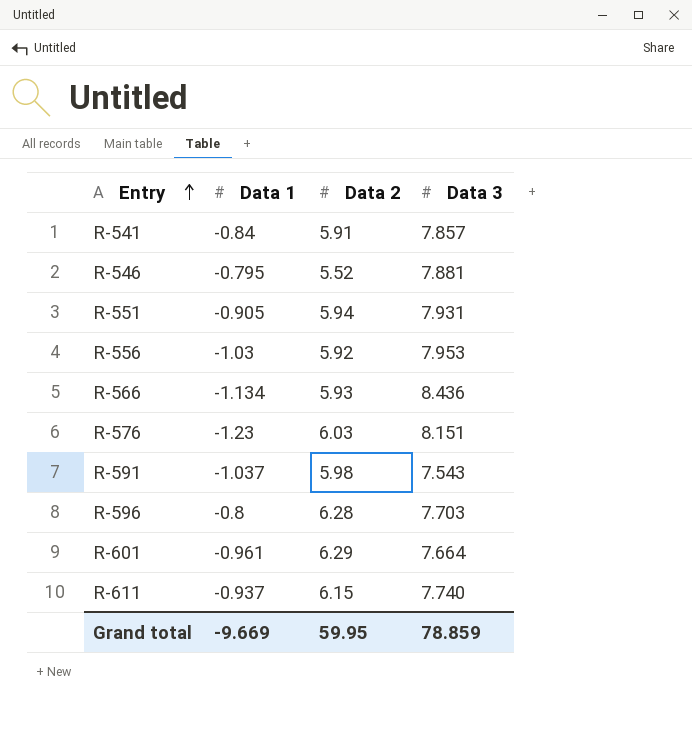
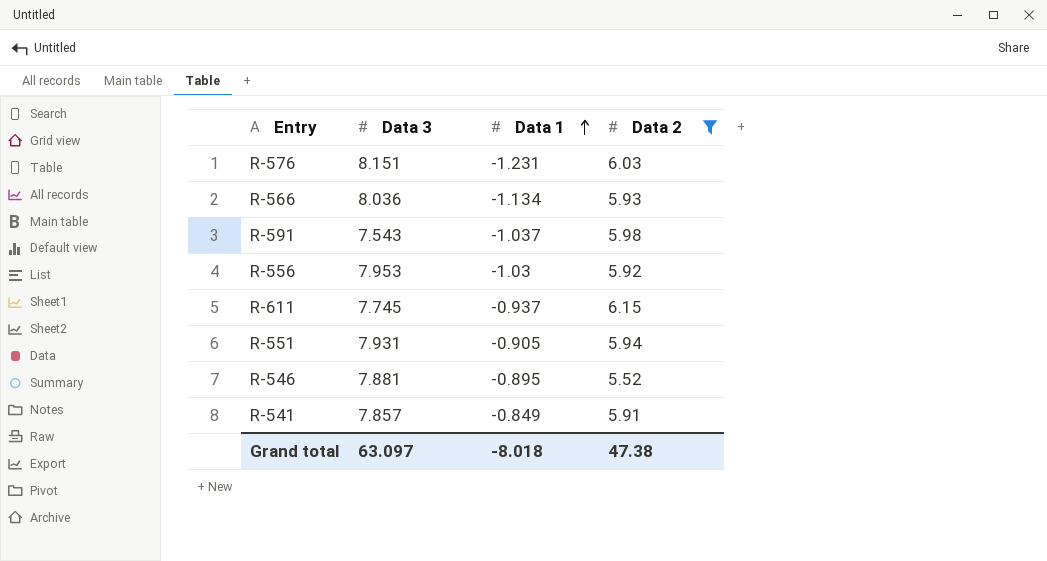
filter: none -> Data 2 <= 6.15
row order: Entry ascending -> Data 1 ascending
column Data 3 | position: 4 -> 2
R-576 | Data 1: -1.23 -> -1.231
R-566 | Data 3: 8.436 -> 8.036
R-611 | Data 3: 7.740 -> 7.745
R-546 | Data 1: -0.795 -> -0.895
R-541 | Data 1: -0.84 -> -0.849
Grand total | Data 3: 78.859 -> 63.097
Grand total | Data 1: -9.669 -> -8.018
Grand total | Data 2: 59.95 -> 47.38

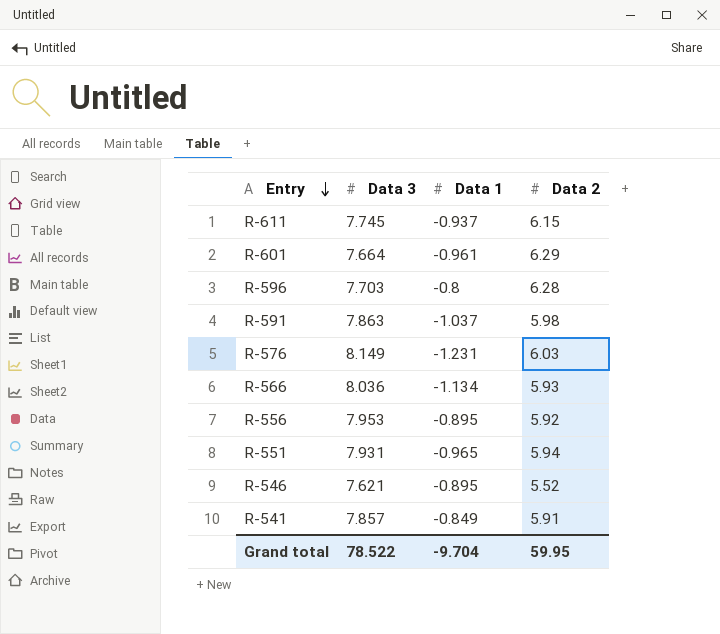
filter: Data 2 <= 6.15 -> none
row order: Data 1 ascending -> Entry descending
R-591 | Data 3: 7.543 -> 7.863
R-576 | Data 3: 8.151 -> 8.149
R-556 | Data 1: -1.03 -> -0.895
R-551 | Data 1: -0.905 -> -0.965
R-546 | Data 3: 7.881 -> 7.621
Grand total | Data 3: 63.097 -> 78.522
Grand total | Data 1: -8.018 -> -9.704
Grand total | Data 2: 47.38 -> 59.95

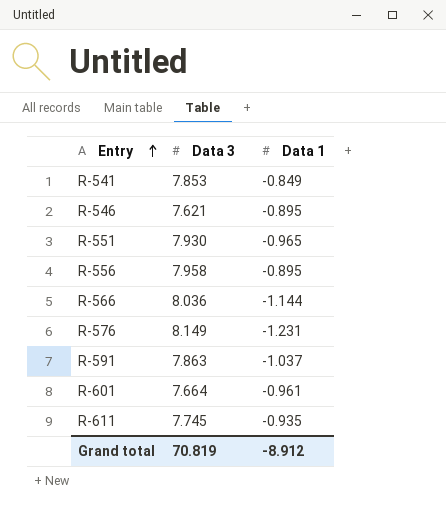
row order: Entry descending -> Entry ascending
column Data 2 | position: 4 -> none
row R-596: 7.703 | -0.8 | 6.28 -> none
R-541 | Data 3: 7.857 -> 7.853
R-551 | Data 3: 7.931 -> 7.930
R-556 | Data 3: 7.953 -> 7.958
R-566 | Data 1: -1.134 -> -1.144
R-611 | Data 1: -0.937 -> -0.935
Grand total | Data 3: 78.522 -> 70.819
Grand total | Data 1: -9.704 -> -8.912

